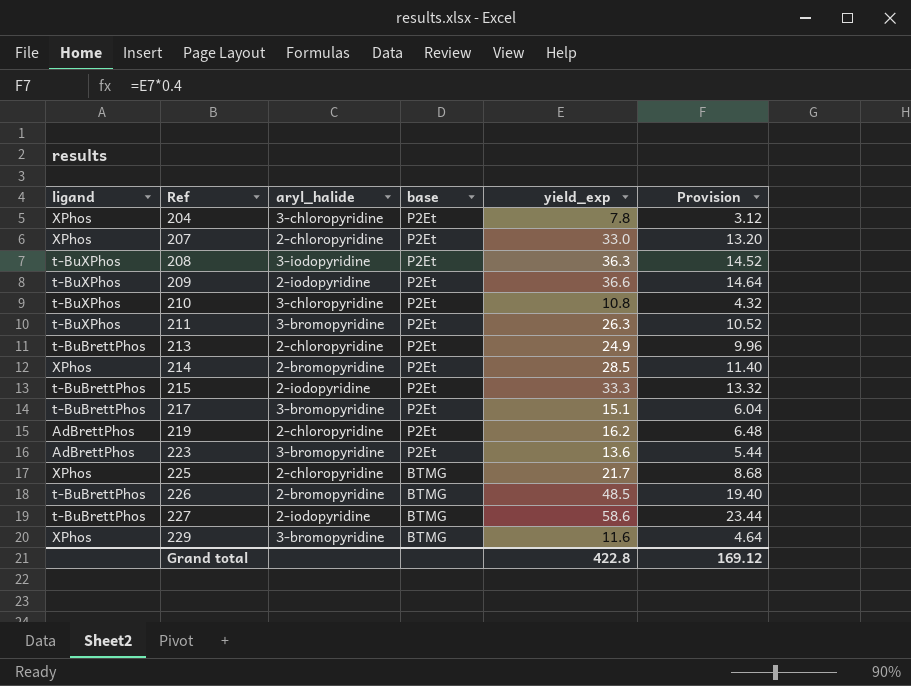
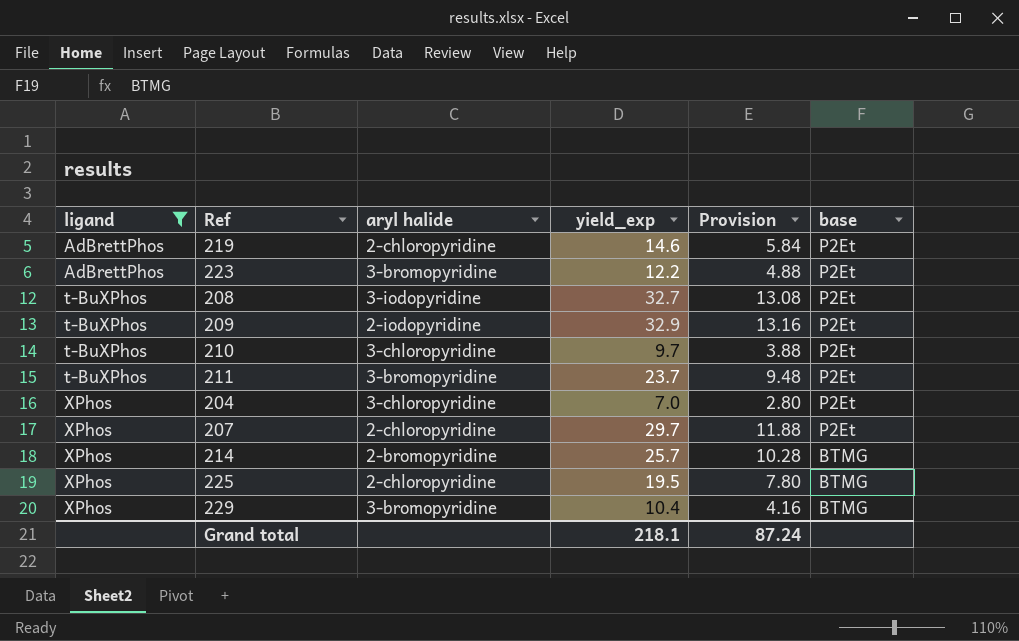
filter: none -> ligand != t-BuBrettPhos
row order: Ref ascending -> ligand ascending
column name: aryl_halide -> aryl halide
column base | position: 4 -> 6
219 | yield_exp: 16.2 -> 14.6
219 | Provision: 6.48 -> 5.84
223 | yield_exp: 13.6 -> 12.2
223 | Provision: 5.44 -> 4.88
208 | yield_exp: 36.3 -> 32.7
208 | Provision: 14.52 -> 13.08
209 | yield_exp: 36.6 -> 32.9
209 | Provision: 14.64 -> 13.16
210 | yield_exp: 10.8 -> 9.7
210 | Provision: 4.32 -> 3.88
211 | yield_exp: 26.3 -> 23.7
211 | Provision: 10.52 -> 9.48
204 | yield_exp: 7.8 -> 7.0
204 | Provision: 3.12 -> 2.80
207 | yield_exp: 33.0 -> 29.7
207 | Provision: 13.20 -> 11.88
214 | yield_exp: 28.5 -> 25.7
214 | Provision: 11.40 -> 10.28
214 | base: P2Et -> BTMG
225 | yield_exp: 21.7 -> 19.5
225 | Provision: 8.68 -> 7.80
229 | yield_exp: 11.6 -> 10.4
229 | Provision: 4.64 -> 4.16
Grand total | yield_exp: 422.8 -> 218.1
Grand total | Provision: 169.12 -> 87.24

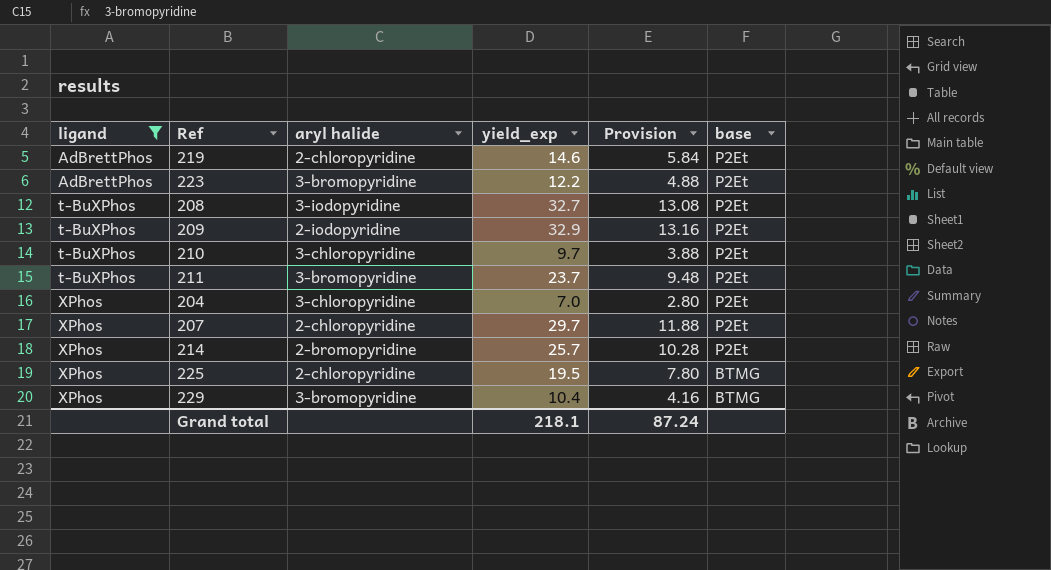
214 | base: BTMG -> P2Et

